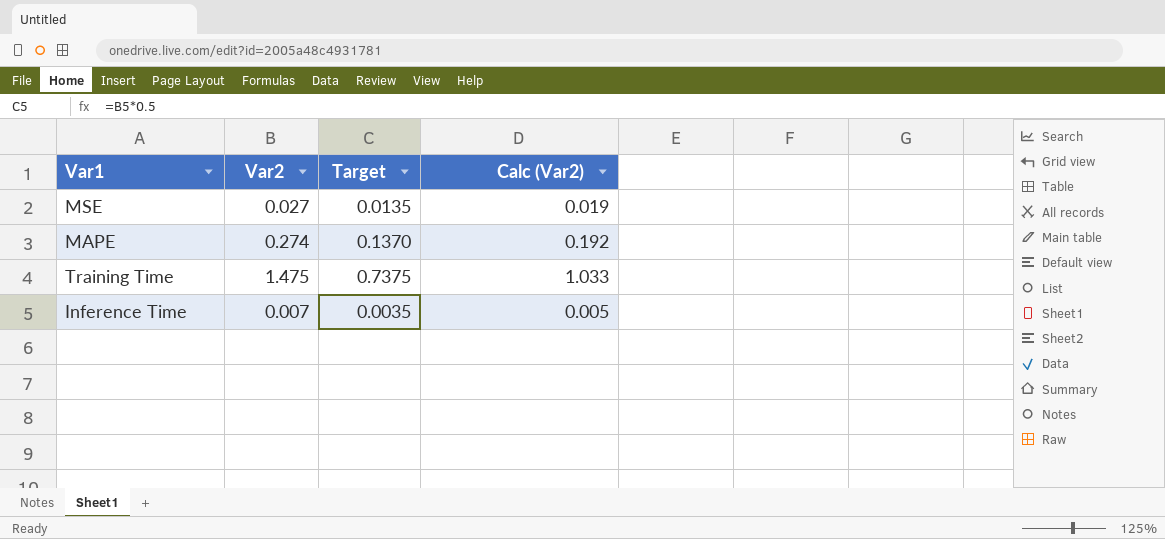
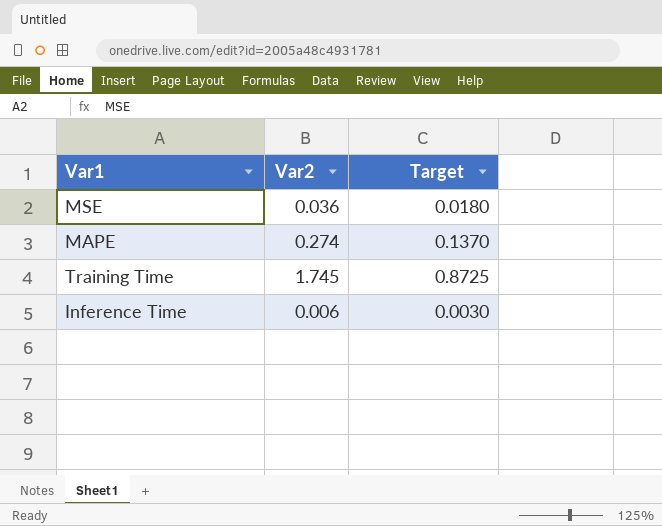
column Calc (Var2) | formula: [Var2] * 0.7 -> none
MSE | Var2: 0.027 -> 0.036
MSE | Target: 0.0135 -> 0.0180
Training Time | Var2: 1.475 -> 1.745
Training Time | Target: 0.7375 -> 0.8725
Inference Time | Var2: 0.007 -> 0.006
Inference Time | Target: 0.0035 -> 0.0030

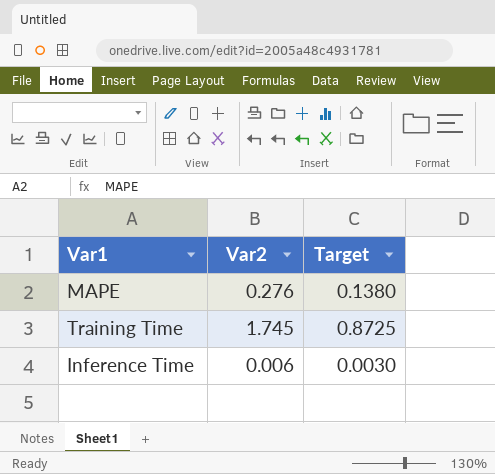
row MSE: 0.036 | 0.0180 -> none
MAPE | Var2: 0.274 -> 0.276
MAPE | Target: 0.1370 -> 0.1380

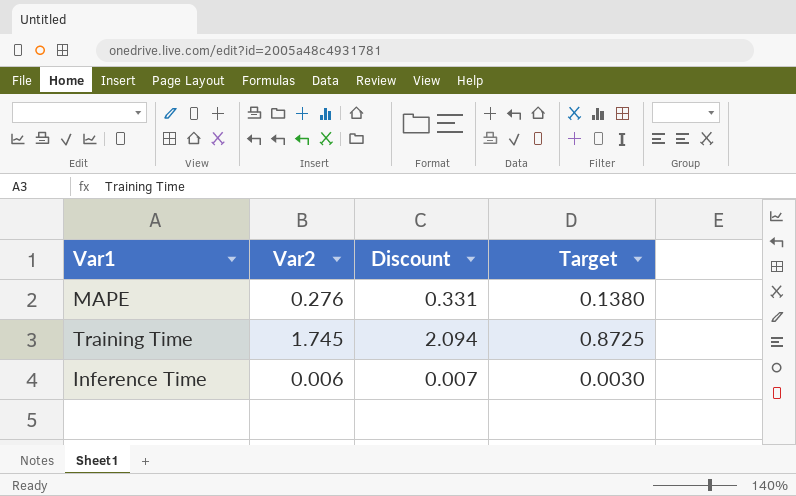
column Discount | formula: none -> [Var2] * 1.2

